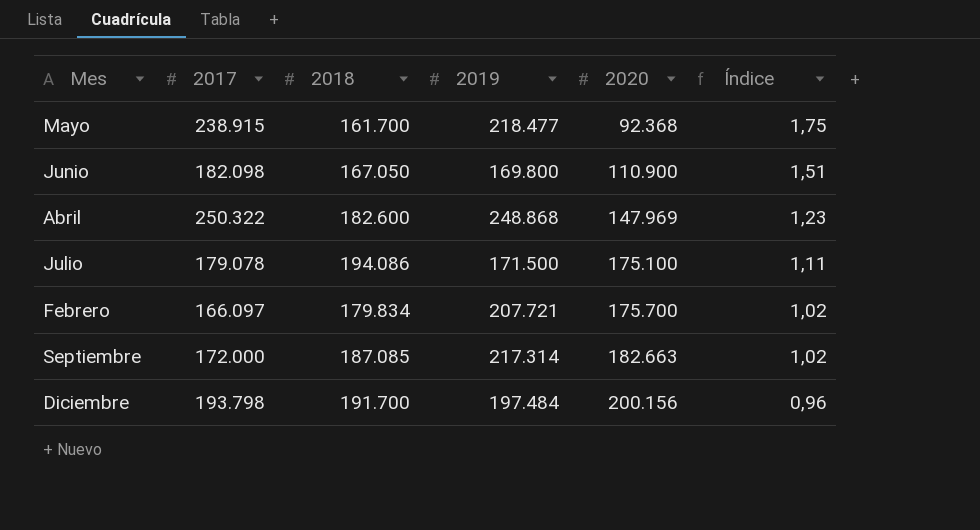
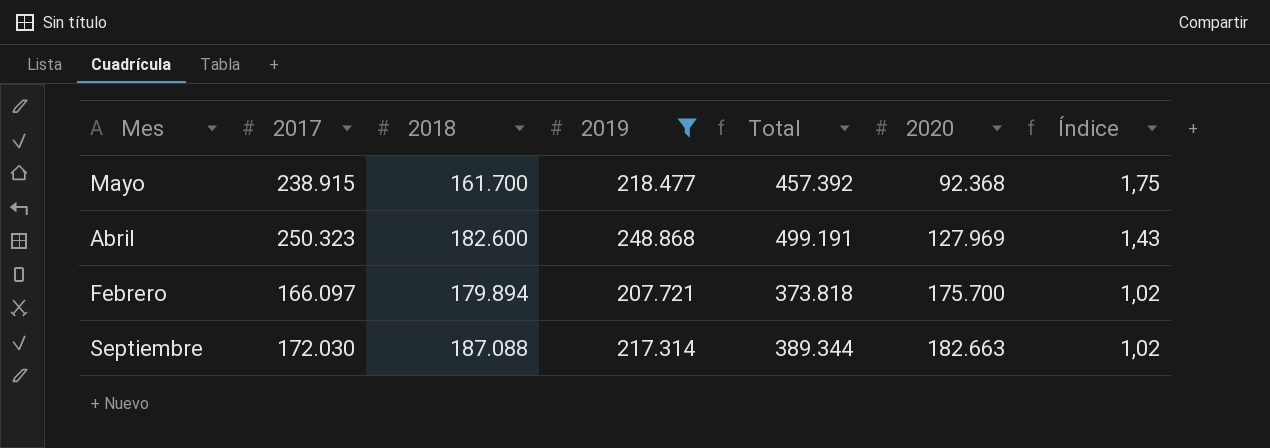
filter: none -> 2019 >= 207.721
column Total | formula: none -> [2017] + [2019]
Abril | 2017: 250.322 -> 250.323
Abril | 2020: 147.969 -> 127.969
Abril | Índice: 1,23 -> 1,43
Febrero | 2018: 179.834 -> 179.894
Septiembre | 2017: 172.000 -> 172.030
Septiembre | 2018: 187.085 -> 187.088

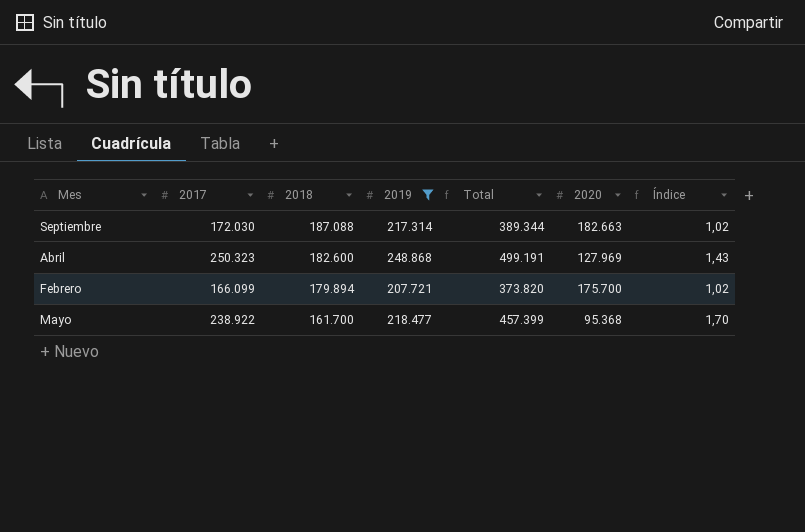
row order: 2020 ascending -> 2018 descending
Febrero | 2017: 166.097 -> 166.099
Febrero | Total: 373.818 -> 373.820
Mayo | 2017: 238.915 -> 238.922
Mayo | Total: 457.392 -> 457.399
Mayo | 2020: 92.368 -> 95.368
Mayo | Índice: 1,75 -> 1,70

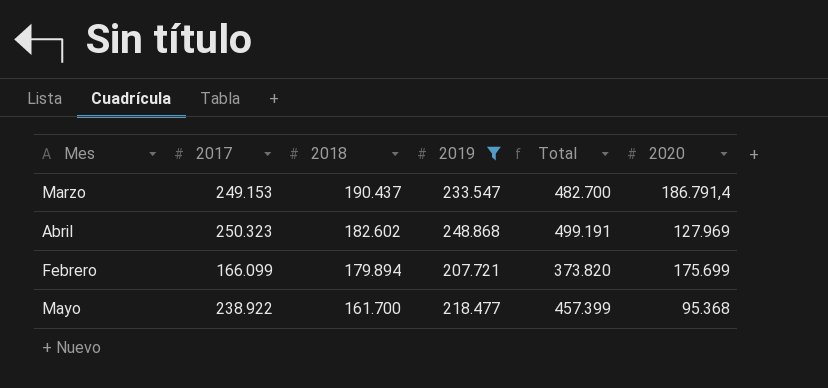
column Índice | formula: [2018] / [2020] -> none
row Septiembre: 172.030 | 187.088 | 217.314 | 389.344 | 182.663 | 1,02 -> none
row Marzo: none -> 249.153 | 190.437 | 233.547 | 482.700 | 186.791,4
Abril | 2018: 182.600 -> 182.602
Febrero | 2020: 175.700 -> 175.699

